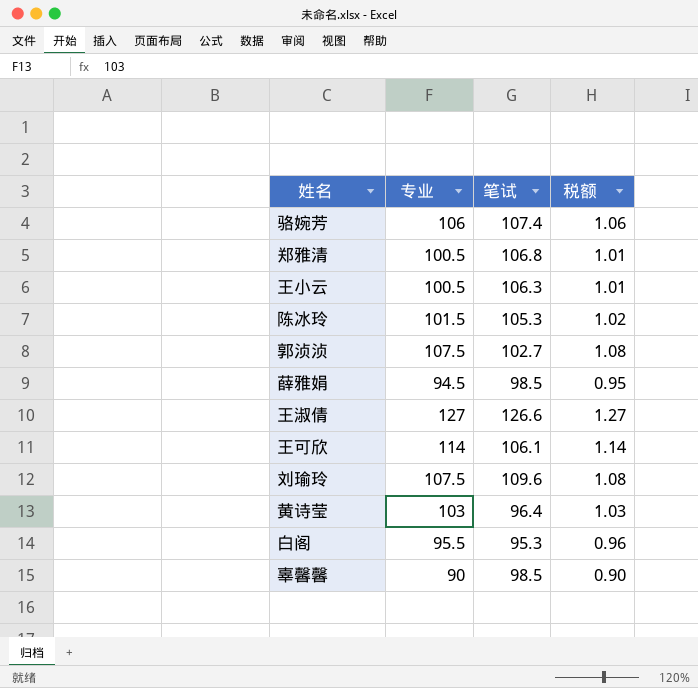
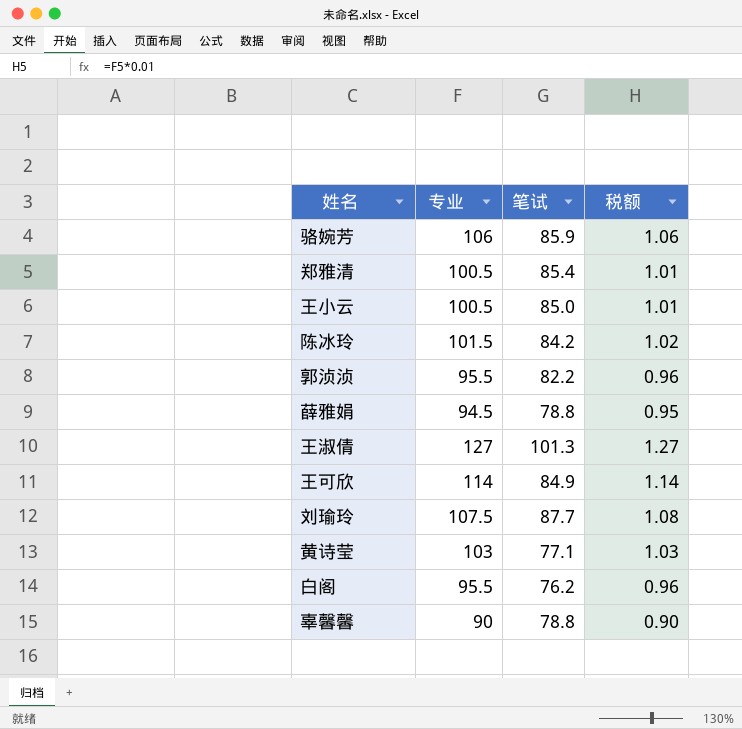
骆婉芳 | 笔试: 107.4 -> 85.9
郑雅清 | 笔试: 106.8 -> 85.4
王小云 | 笔试: 106.3 -> 85.0
陈冰玲 | 笔试: 105.3 -> 84.2
郭浈浈 | 专业: 107.5 -> 95.5
郭浈浈 | 笔试: 102.7 -> 82.2
郭浈浈 | 税额: 1.08 -> 0.96
薛雅娟 | 笔试: 98.5 -> 78.8
王淑倩 | 笔试: 126.6 -> 101.3
王可欣 | 笔试: 106.1 -> 84.9
刘瑜玲 | 笔试: 109.6 -> 87.7
黄诗莹 | 笔试: 96.4 -> 77.1
白阁 | 笔试: 95.3 -> 76.2
辜馨馨 | 笔试: 98.5 -> 78.8

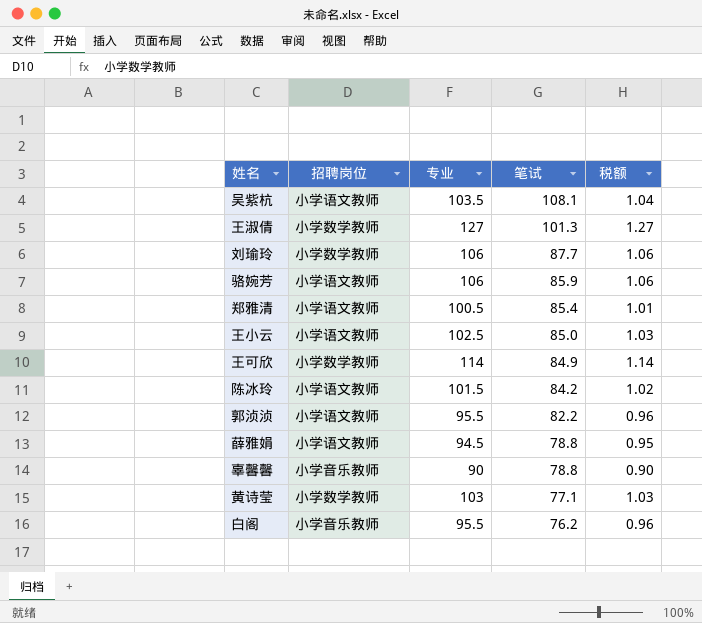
row order: none -> 笔试 descending
column 招聘岗位 | position: none -> 2
row 吴紫杭: none -> 小学语文教师 | 103.5 | 108.1 | 1.04
刘瑜玲 | 专业: 107.5 -> 106
刘瑜玲 | 税额: 1.08 -> 1.06
王小云 | 专业: 100.5 -> 102.5
王小云 | 税额: 1.01 -> 1.03

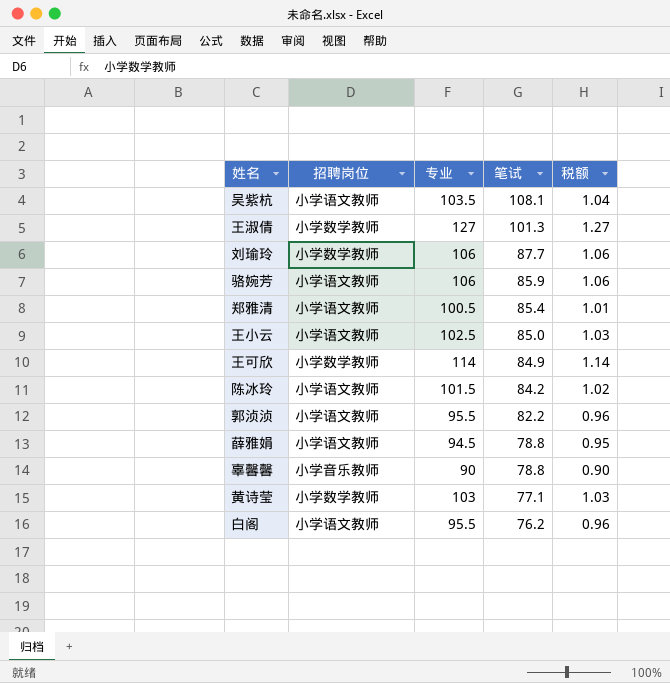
白阁 | 招聘岗位: 小学音乐教师 -> 小学语文教师

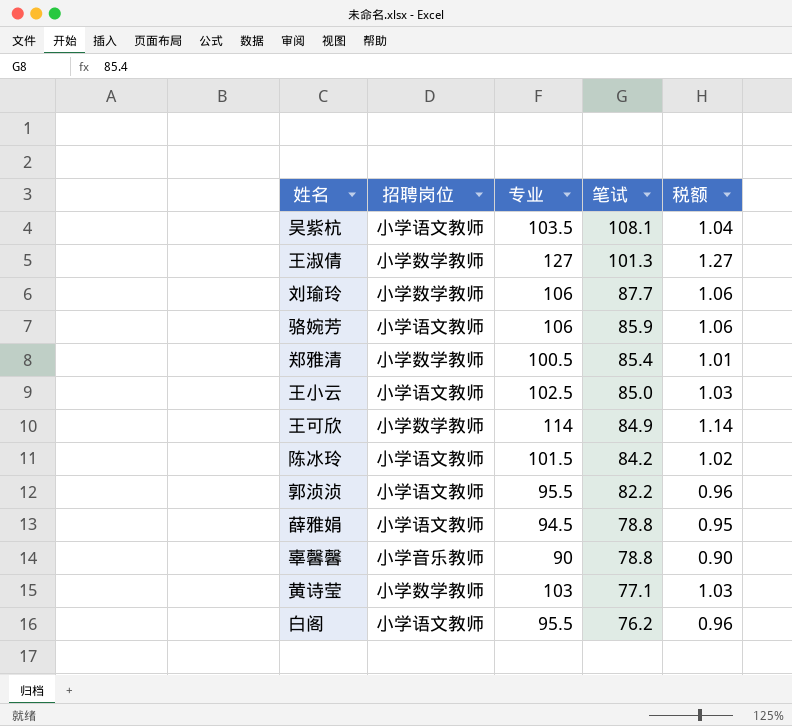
郑雅清 | 招聘岗位: 小学语文教师 -> 小学数学教师

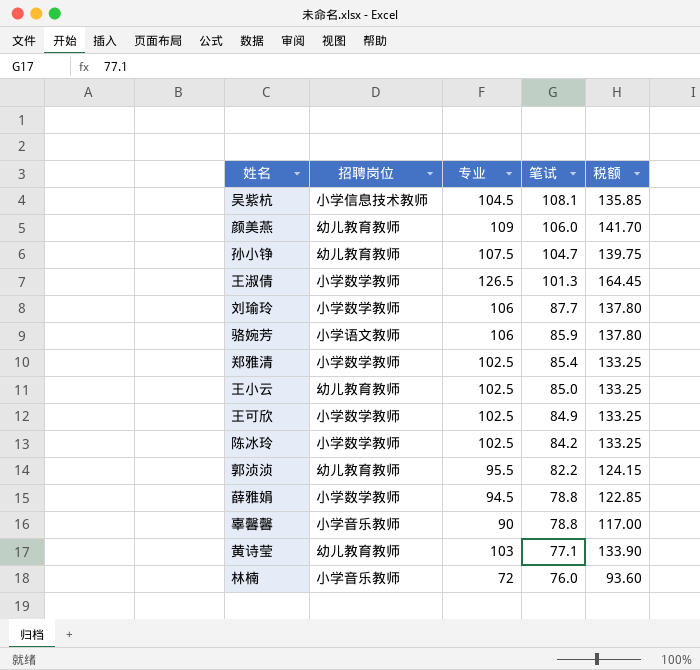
column 税额 | formula: [专业] * 0.01 -> [专业] * 1.3
row 白阁: 小学语文教师 | 95.5 | 76.2 | 0.96 -> none
吴紫杭 | 招聘岗位: 小学语文教师 -> 小学信息技术教师
吴紫杭 | 专业: 103.5 -> 104.5
row 颜美燕: none -> 幼儿教育教师 | 109 | 106.0 | 141.70
row 孙小铮: none -> 幼儿教育教师 | 107.5 | 104.7 | 139.75
王淑倩 | 专业: 127 -> 126.5
郑雅清 | 专业: 100.5 -> 102.5
王小云 | 招聘岗位: 小学语文教师 -> 幼儿教育教师
王可欣 | 专业: 114 -> 102.5
陈冰玲 | 招聘岗位: 小学语文教师 -> 小学数学教师
陈冰玲 | 专业: 101.5 -> 102.5
郭浈浈 | 招聘岗位: 小学语文教师 -> 幼儿教育教师
薛雅娟 | 招聘岗位: 小学语文教师 -> 小学数学教师
黄诗莹 | 招聘岗位: 小学数学教师 -> 幼儿教育教师
row 林楠: none -> 小学音乐教师 | 72 | 76.0 | 93.60

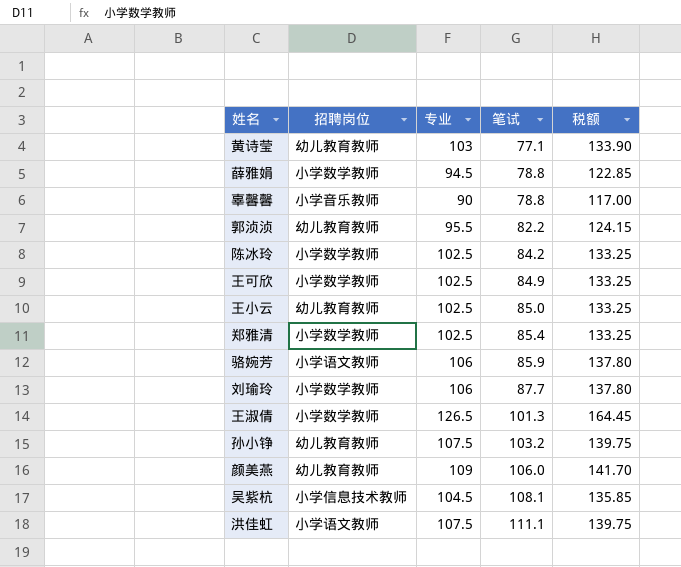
row order: 笔试 descending -> 笔试 ascending
row 林楠: 小学音乐教师 | 72 | 76.0 | 93.60 -> none
孙小铮 | 笔试: 104.7 -> 103.2
row 洪佳虹: none -> 小学语文教师 | 107.5 | 111.1 | 139.75

